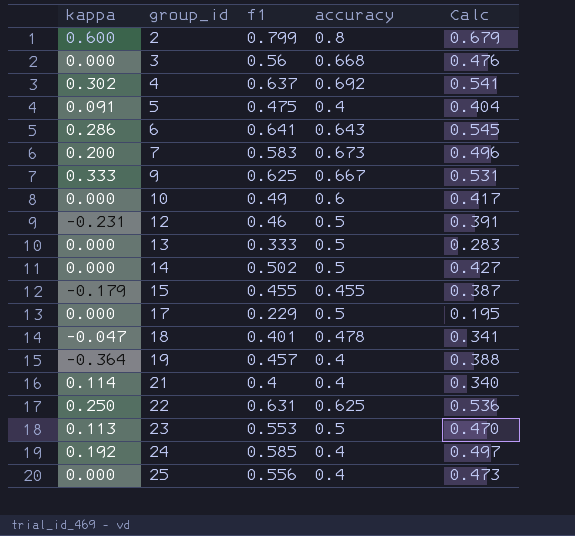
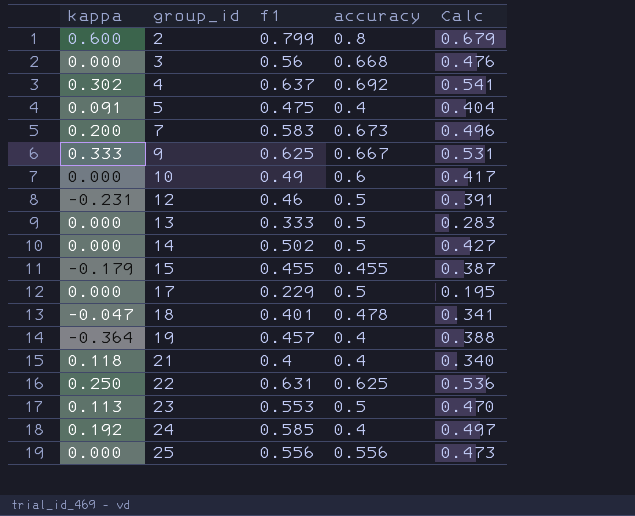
row 6: 0.286 | 0.641 | 0.643 | 0.545 -> none
21 | kappa: 0.114 -> 0.118
25 | accuracy: 0.4 -> 0.556

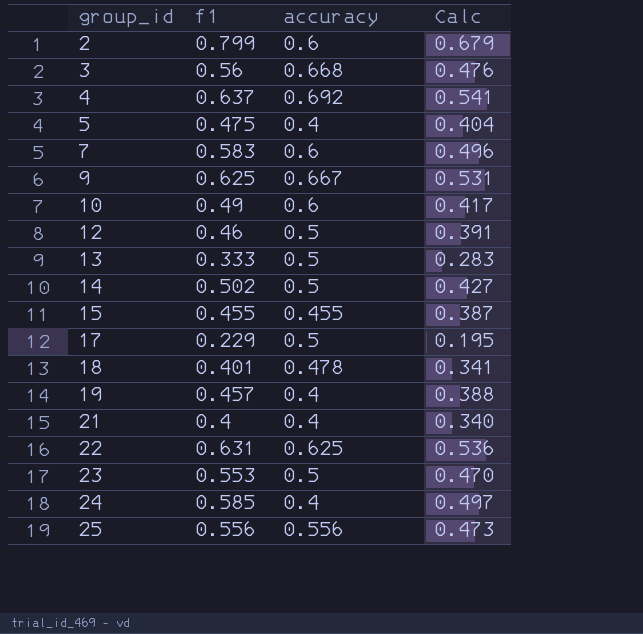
column kappa | position: 1 -> none
2 | accuracy: 0.8 -> 0.6
7 | accuracy: 0.673 -> 0.6

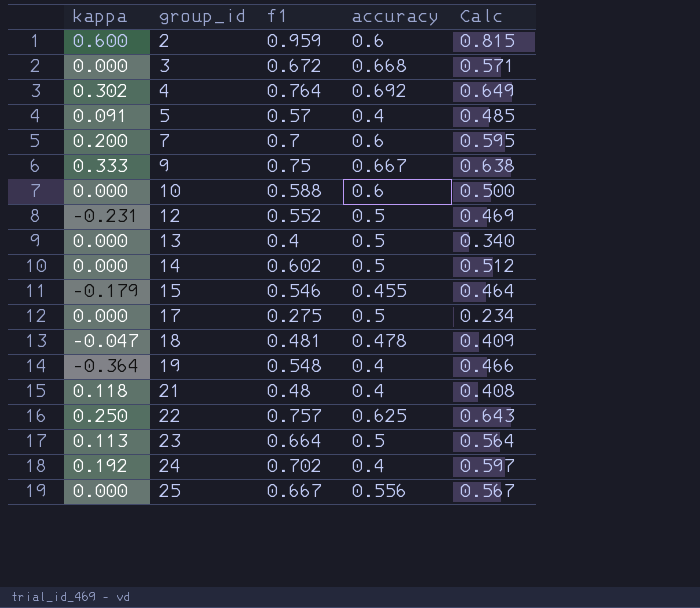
column kappa | position: none -> 1
2 | f1: 0.799 -> 0.959
2 | Calc: 0.679 -> 0.815
3 | f1: 0.56 -> 0.672
3 | Calc: 0.476 -> 0.571
4 | f1: 0.637 -> 0.764
4 | Calc: 0.541 -> 0.649
5 | f1: 0.475 -> 0.57
5 | Calc: 0.404 -> 0.485
7 | f1: 0.583 -> 0.7
7 | Calc: 0.496 -> 0.595
9 | f1: 0.625 -> 0.75
9 | Calc: 0.531 -> 0.638
10 | f1: 0.49 -> 0.588
10 | Calc: 0.417 -> 0.500
12 | f1: 0.46 -> 0.552
12 | Calc: 0.391 -> 0.469
13 | f1: 0.333 -> 0.4
13 | Calc: 0.283 -> 0.340
14 | f1: 0.502 -> 0.602
14 | Calc: 0.427 -> 0.512
15 | f1: 0.455 -> 0.546
15 | Calc: 0.387 -> 0.464
17 | f1: 0.229 -> 0.275
17 | Calc: 0.195 -> 0.234
18 | f1: 0.401 -> 0.481
18 | Calc: 0.341 -> 0.409
19 | f1: 0.457 -> 0.548
19 | Calc: 0.388 -> 0.466
21 | f1: 0.4 -> 0.48
21 | Calc: 0.340 -> 0.408
22 | f1: 0.631 -> 0.757
22 | Calc: 0.536 -> 0.643
23 | f1: 0.553 -> 0.664
23 | Calc: 0.470 -> 0.564
24 | f1: 0.585 -> 0.702
24 | Calc: 0.497 -> 0.597
25 | f1: 0.556 -> 0.667
25 | Calc: 0.473 -> 0.567

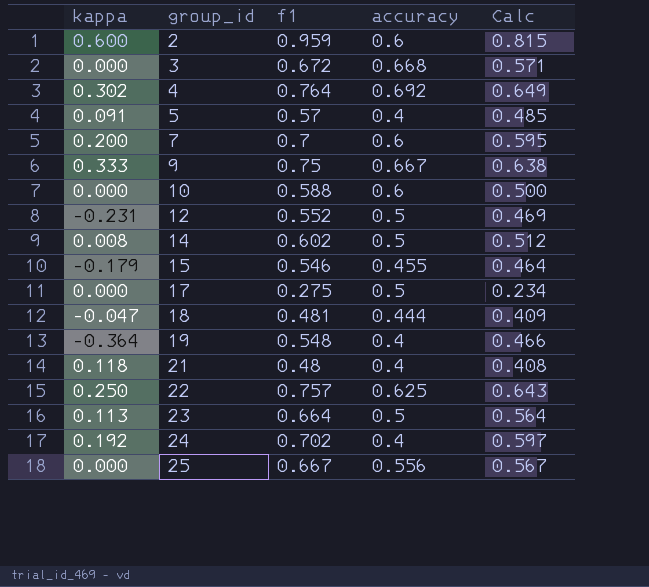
row 13: 0.000 | 0.4 | 0.5 | 0.340 -> none
14 | kappa: 0.000 -> 0.008
18 | accuracy: 0.478 -> 0.444

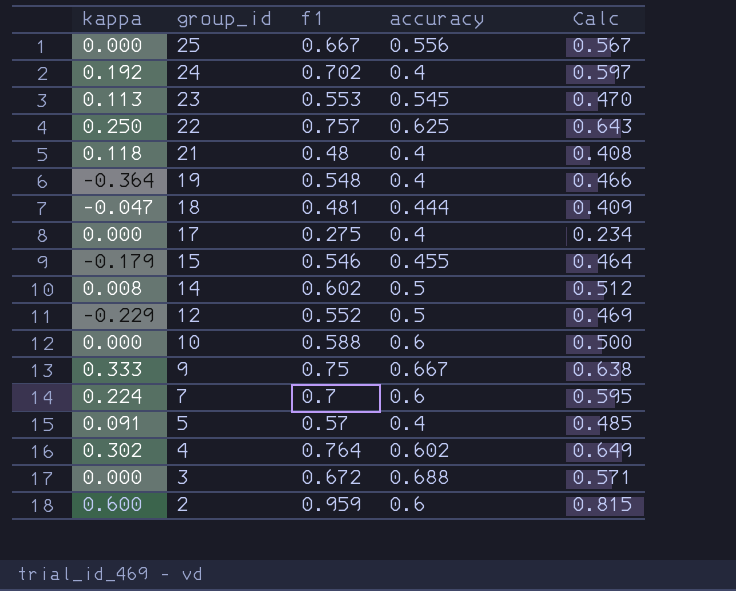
row order: group_id ascending -> group_id descending
23 | f1: 0.664 -> 0.553
23 | accuracy: 0.5 -> 0.545
23 | Calc: 0.564 -> 0.470
17 | accuracy: 0.5 -> 0.4
12 | kappa: -0.231 -> -0.229
7 | kappa: 0.200 -> 0.224
4 | accuracy: 0.692 -> 0.602
3 | accuracy: 0.668 -> 0.688

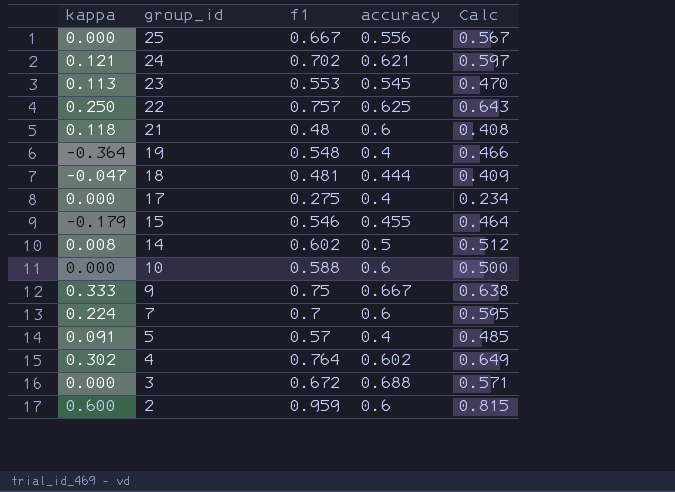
row 12: -0.229 | 0.552 | 0.5 | 0.469 -> none
24 | kappa: 0.192 -> 0.121
24 | accuracy: 0.4 -> 0.621
21 | accuracy: 0.4 -> 0.6

